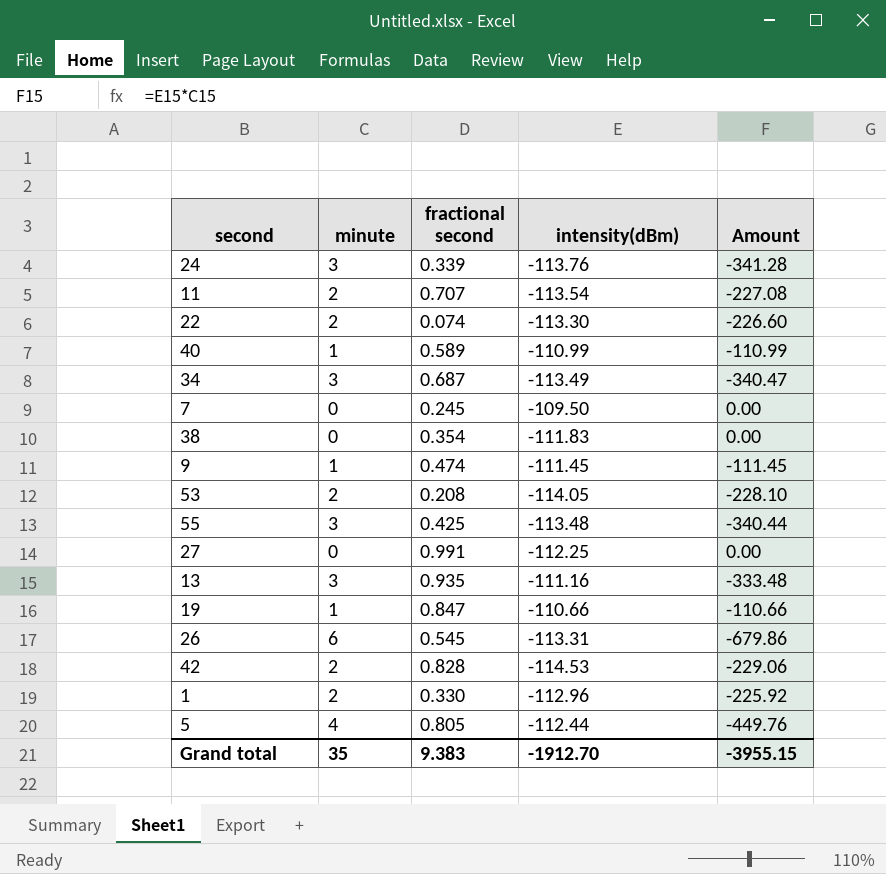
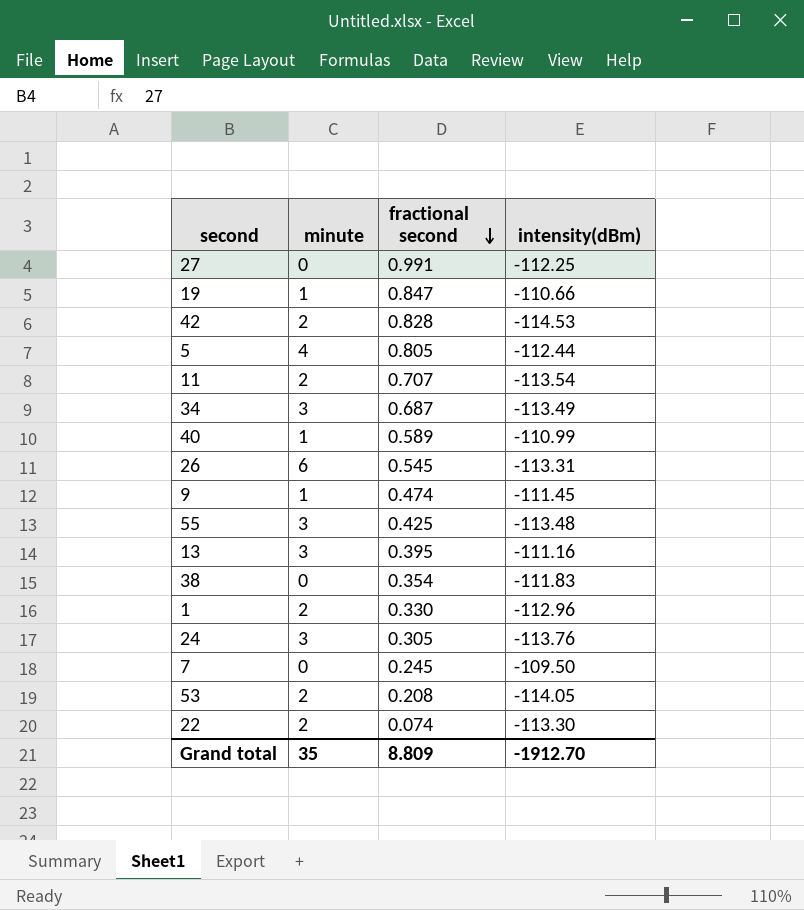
row order: none -> fractional second descending
column Amount | formula: [minute] * [intensity(dBm)] -> none
13 | fractional second: 0.935 -> 0.395
24 | fractional second: 0.339 -> 0.305
Grand total | fractional second: 9.383 -> 8.809

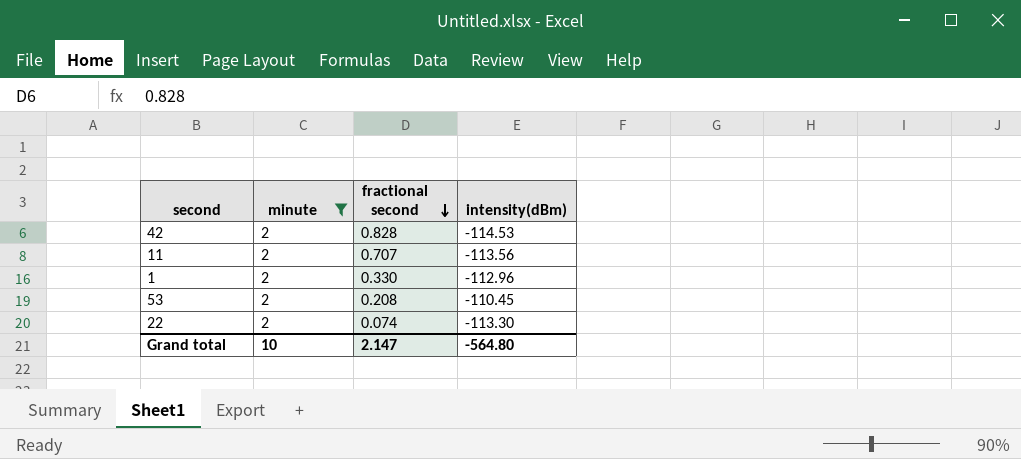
filter: none -> minute = 2
11 | intensity(dBm): -113.54 -> -113.56
53 | intensity(dBm): -114.05 -> -110.45
Grand total | minute: 35 -> 10
Grand total | fractional second: 8.809 -> 2.147
Grand total | intensity(dBm): -1912.70 -> -564.80

